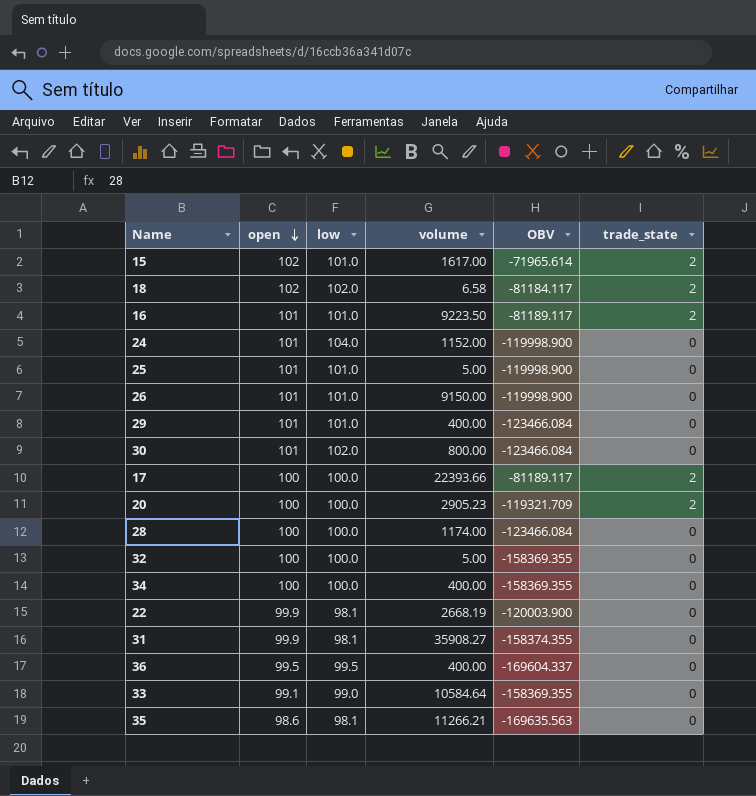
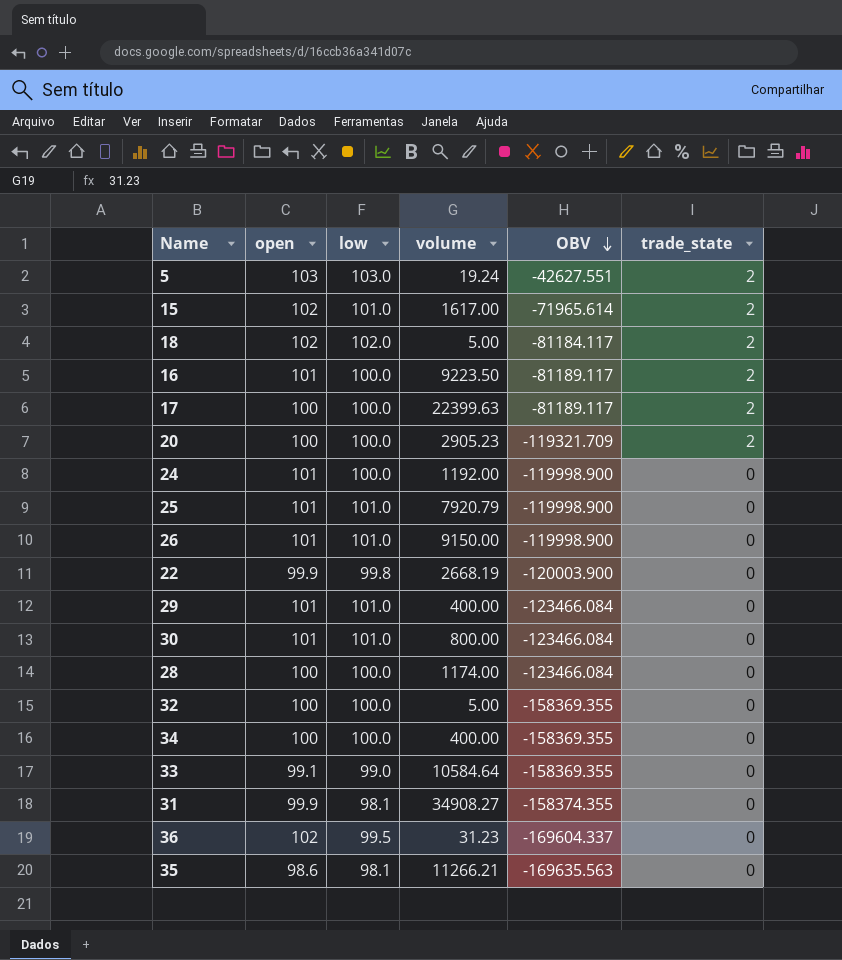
row order: open descending -> OBV descending
row 5: none -> 103 | 103.0 | 19.24 | -42627.551 | 2
18 | volume: 6.58 -> 5.00
16 | low: 101.0 -> 100.0
17 | volume: 22393.66 -> 22399.63
24 | low: 104.0 -> 100.0
24 | volume: 1152.00 -> 1192.00
25 | volume: 5.00 -> 7920.79
22 | low: 98.1 -> 99.8
30 | low: 102.0 -> 101.0
31 | volume: 35908.27 -> 34908.27
36 | open: 99.5 -> 102
36 | volume: 400.00 -> 31.23

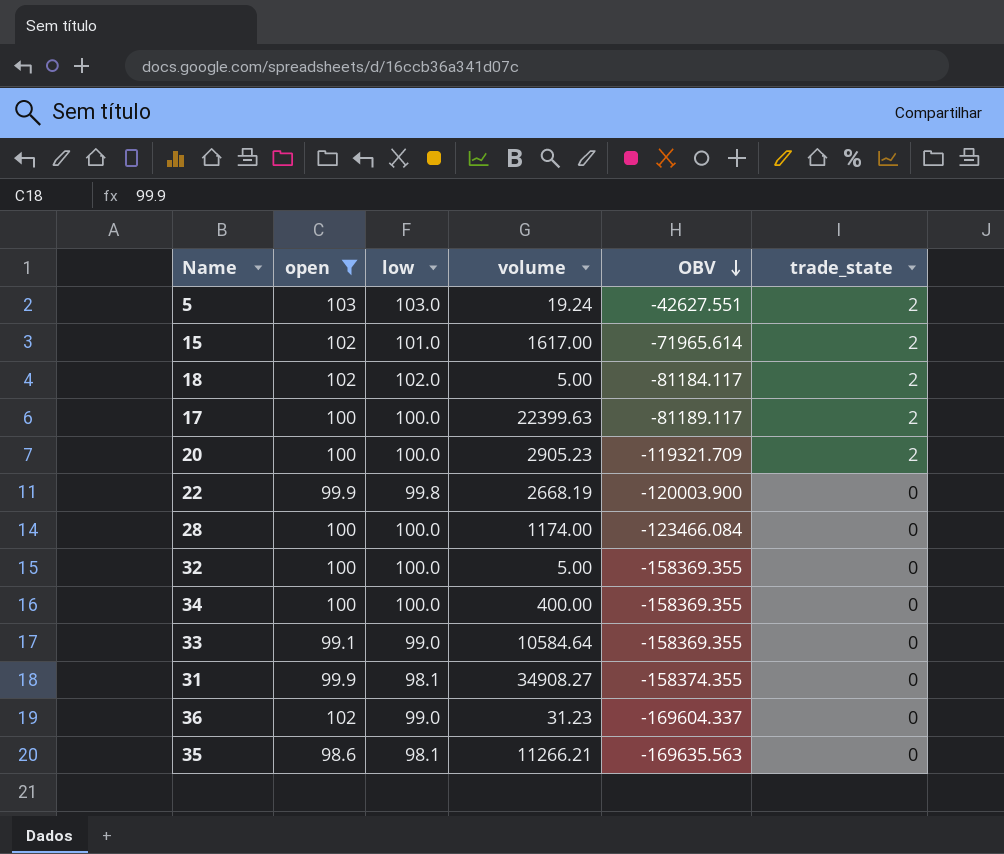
filter: none -> open != 101
36 | low: 99.5 -> 99.0

